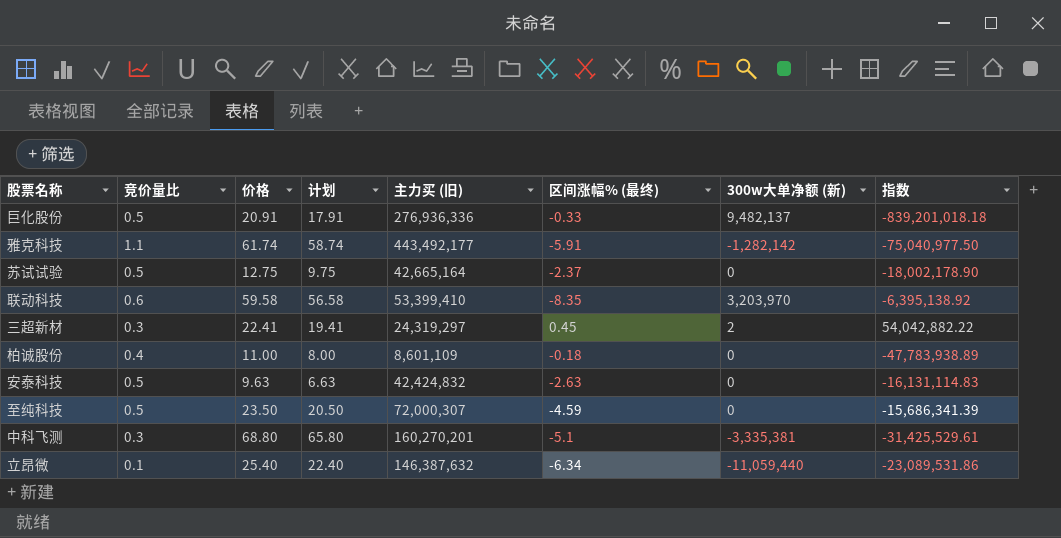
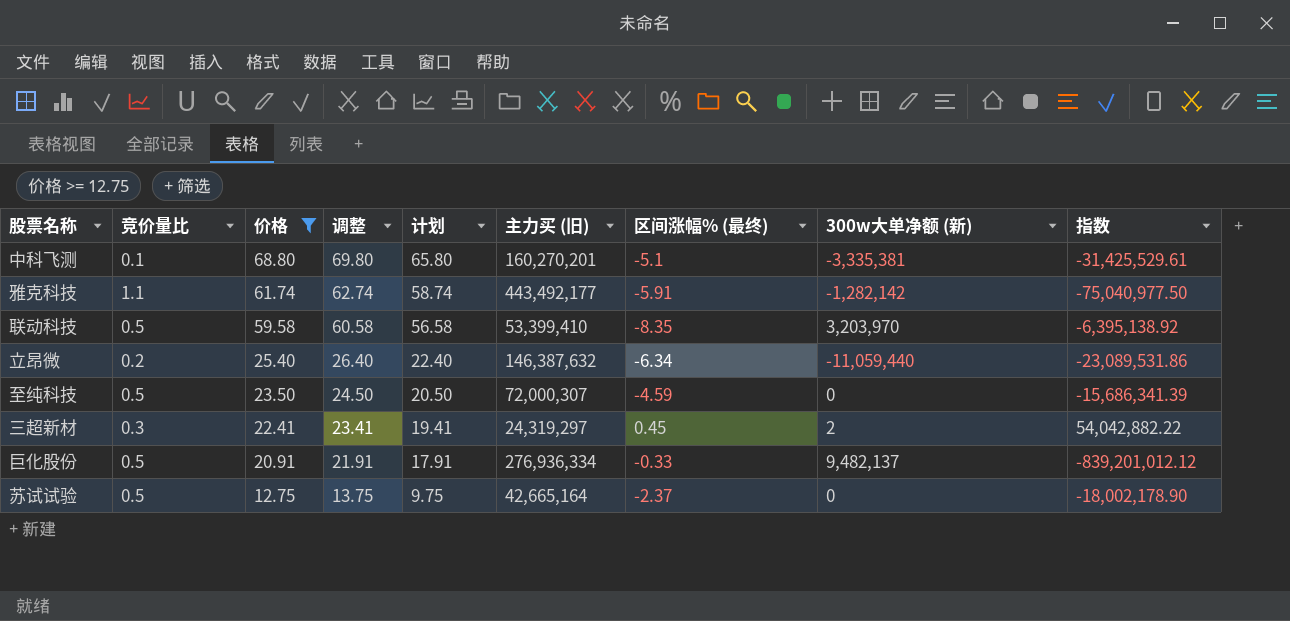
filter: none -> 价格 >= 12.75
row order: none -> 价格 descending
column 调整 | formula: none -> [价格] + 1
中科飞测 | 竞价量比: 0.3 -> 0.1
联动科技 | 竞价量比: 0.6 -> 0.5
立昂微 | 竞价量比: 0.1 -> 0.2
巨化股份 | 主力买 (旧): 276,936,336 -> 276,936,334
巨化股份 | 指数: -839,201,018.18 -> -839,201,012.12

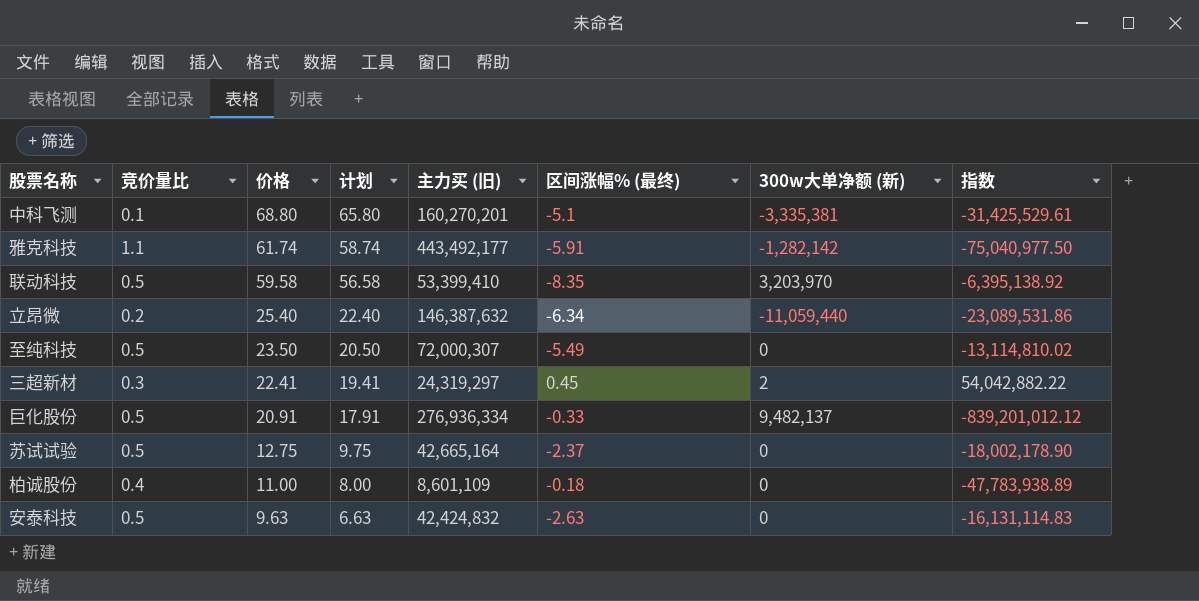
filter: 价格 >= 12.75 -> none
column 调整 | formula: [价格] + 1 -> none
至纯科技 | 区间涨幅% (最终): -4.59 -> -5.49
至纯科技 | 指数: -15,686,341.39 -> -13,114,810.02

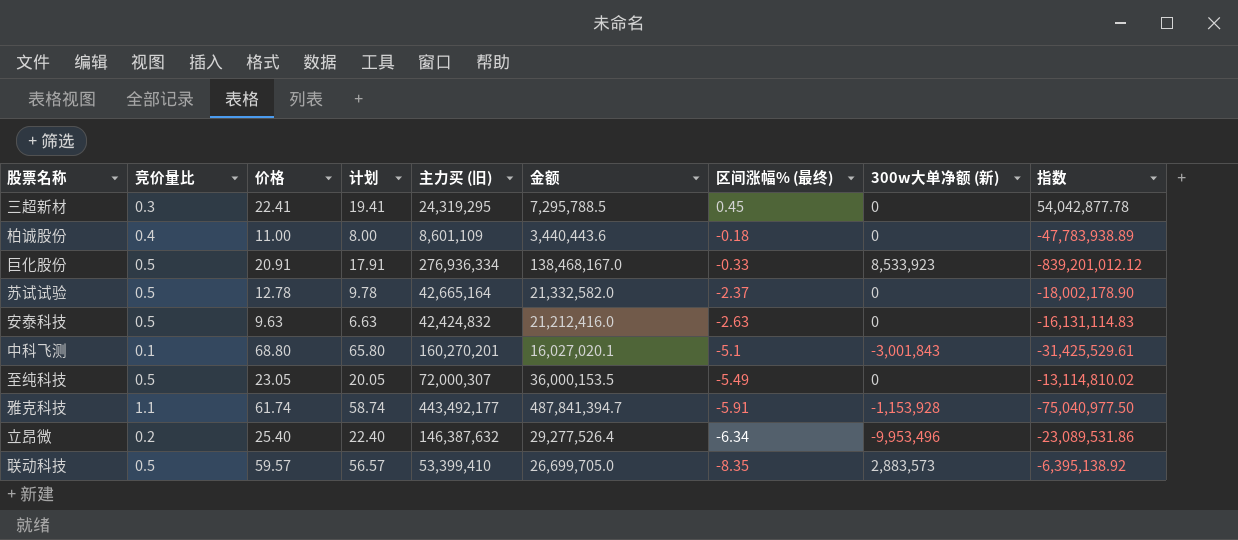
row order: 价格 descending -> 区间涨幅% (最终) descending
column 金额 | formula: none -> [竞价量比] * [主力买 (旧)]
三超新材 | 主力买 (旧): 24,319,297 -> 24,319,295
三超新材 | 300w大单净额 (新): 2 -> 0
三超新材 | 指数: 54,042,882.22 -> 54,042,877.78
巨化股份 | 300w大单净额 (新): 9,482,137 -> 8,533,923
苏试试验 | 价格: 12.75 -> 12.78
苏试试验 | 计划: 9.75 -> 9.78
中科飞测 | 300w大单净额 (新): -3,335,381 -> -3,001,843
至纯科技 | 价格: 23.50 -> 23.05
至纯科技 | 计划: 20.50 -> 20.05
雅克科技 | 300w大单净额 (新): -1,282,142 -> -1,153,928
立昂微 | 300w大单净额 (新): -11,059,440 -> -9,953,496
联动科技 | 价格: 59.58 -> 59.57
联动科技 | 计划: 56.58 -> 56.57
联动科技 | 300w大单净额 (新): 3,203,970 -> 2,883,573

